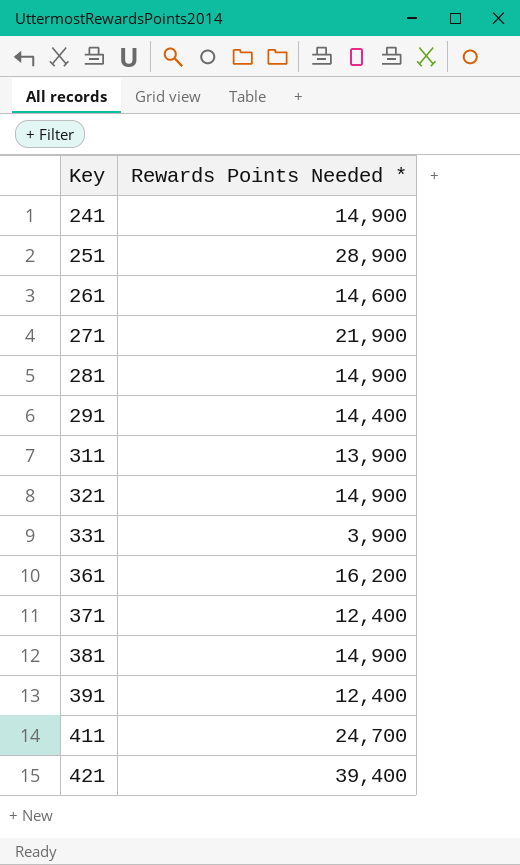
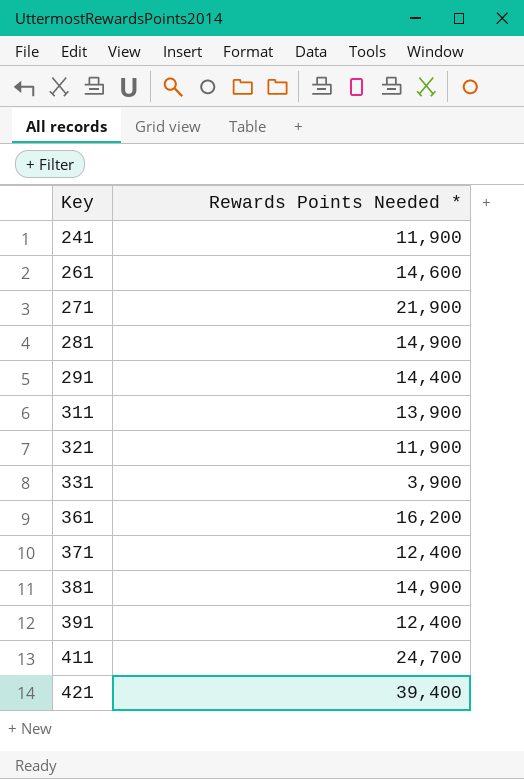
row 251: 28,900 -> none
241 | Rewards Points Needed *: 14,900 -> 11,900
321 | Rewards Points Needed *: 14,900 -> 11,900

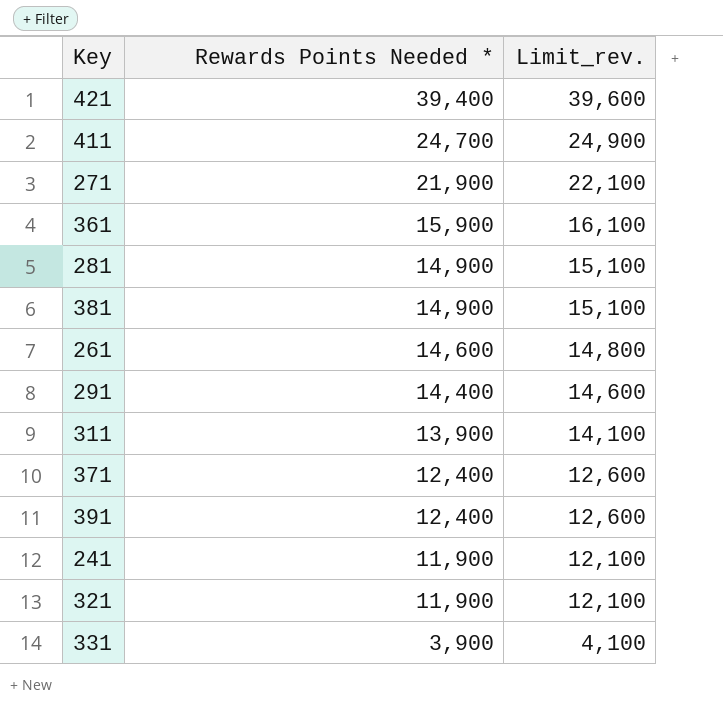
row order: Key ascending -> Rewards Points Needed * descending
column Limit_rev. | formula: none -> [Rewards Points Needed *] + 200
361 | Rewards Points Needed *: 16,200 -> 15,900

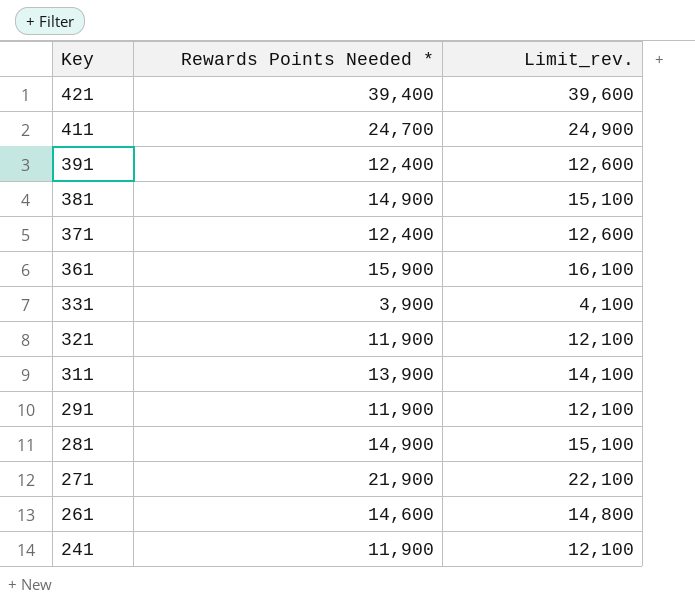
row order: Rewards Points Needed * descending -> Key descending
291 | Rewards Points Needed *: 14,400 -> 11,900
291 | Limit_rev.: 14,600 -> 12,100

